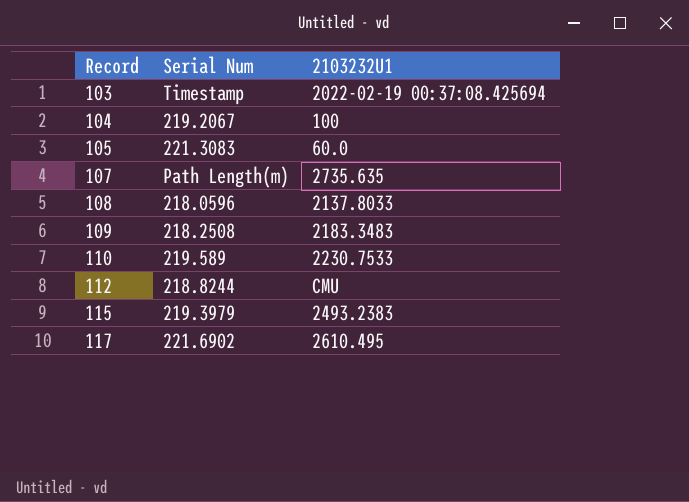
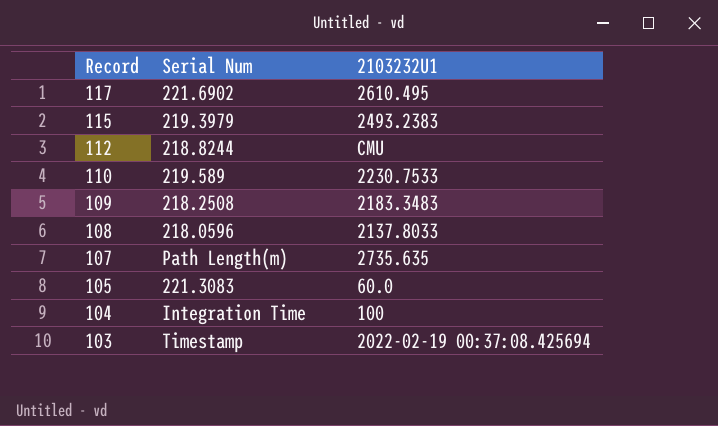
row order: Record ascending -> Record descending
104 | Serial Num: 219.2067 -> Integration Time

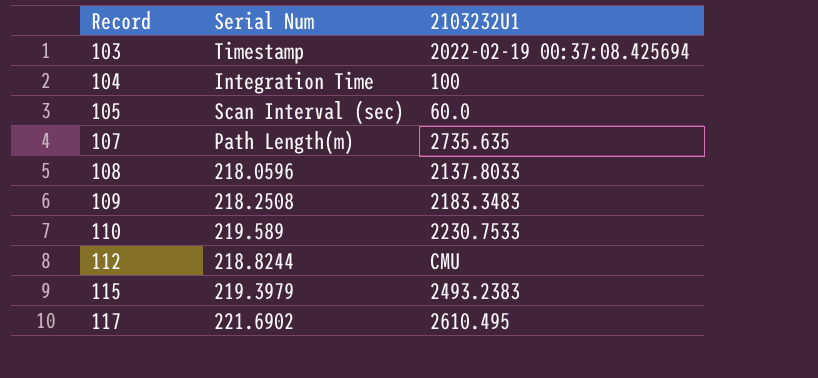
row order: Record descending -> Record ascending
105 | Serial Num: 221.3083 -> Scan Interval (sec)

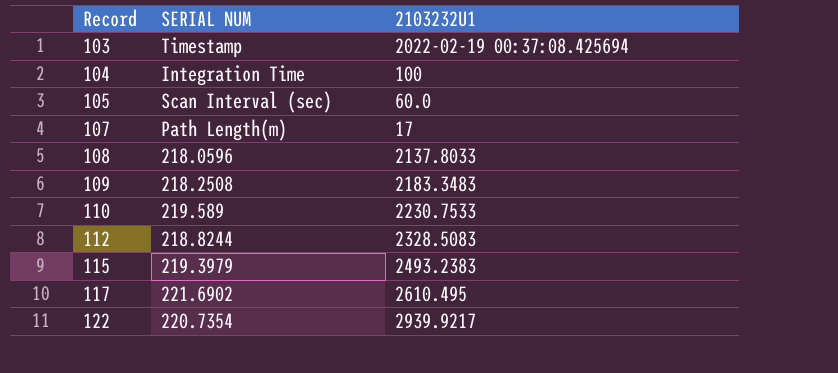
column name: Serial Num -> SERIAL NUM
107 | 2103232U1: 2735.635 -> 17
112 | 2103232U1: CMU -> 2328.5083
row 122: none -> 220.7354 | 2939.9217

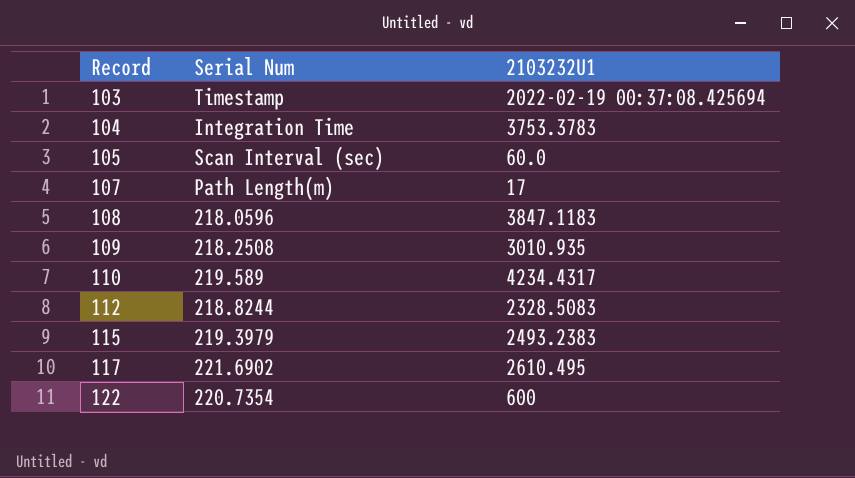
column name: SERIAL NUM -> Serial Num
104 | 2103232U1: 100 -> 3753.3783
108 | 2103232U1: 2137.8033 -> 3847.1183
109 | 2103232U1: 2183.3483 -> 3010.935
110 | 2103232U1: 2230.7533 -> 4234.4317
122 | 2103232U1: 2939.9217 -> 600

